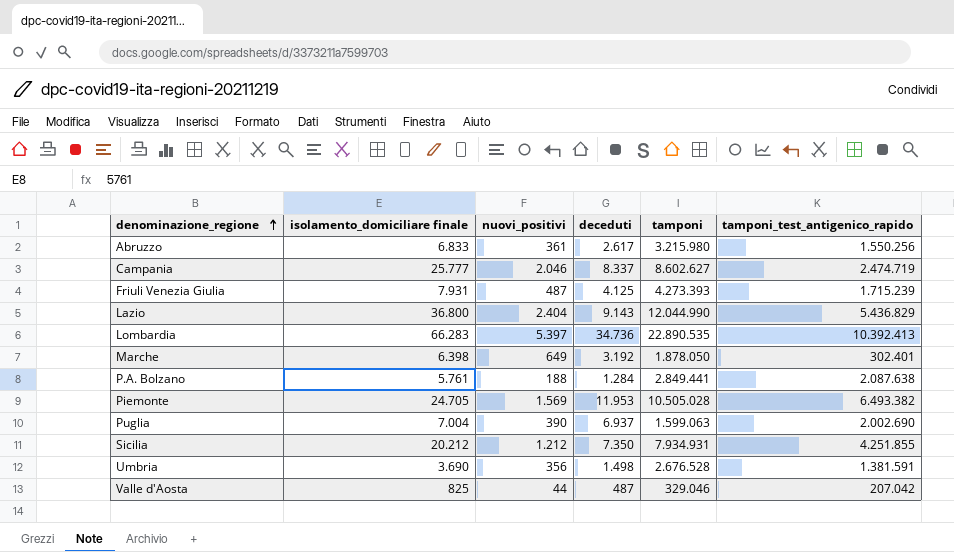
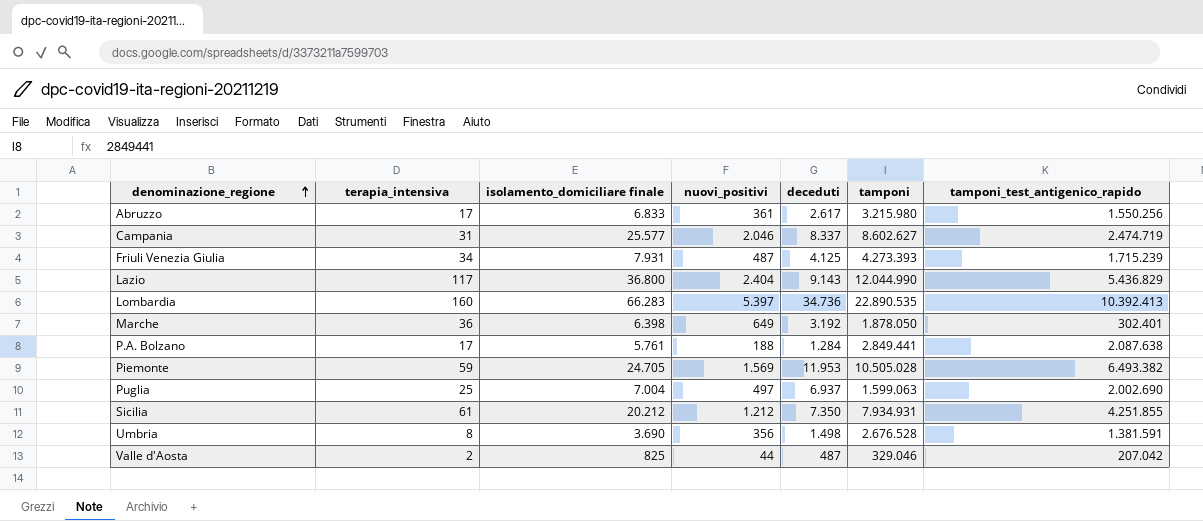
column terapia_intensiva | position: none -> 2
Campania | isolamento_domiciliare finale: 25.777 -> 25.577
Puglia | nuovi_positivi: 390 -> 497

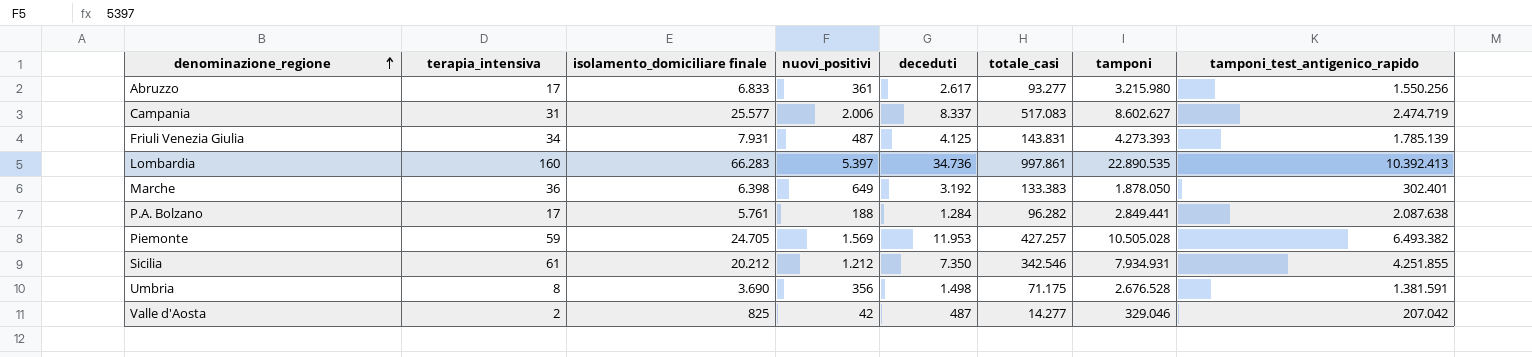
column totale_casi | position: none -> 6
row Lazio: 117 | 36.800 | 2.404 | 9.143 | 12.044.990 | 5.436.829 -> none
row Puglia: 25 | 7.004 | 497 | 6.937 | 1.599.063 | 2.002.690 -> none
Campania | nuovi_positivi: 2.046 -> 2.006
Friuli Venezia Giulia | tamponi_test_antigenico_rapido: 1.715.239 -> 1.785.139
Valle d'Aosta | nuovi_positivi: 44 -> 42

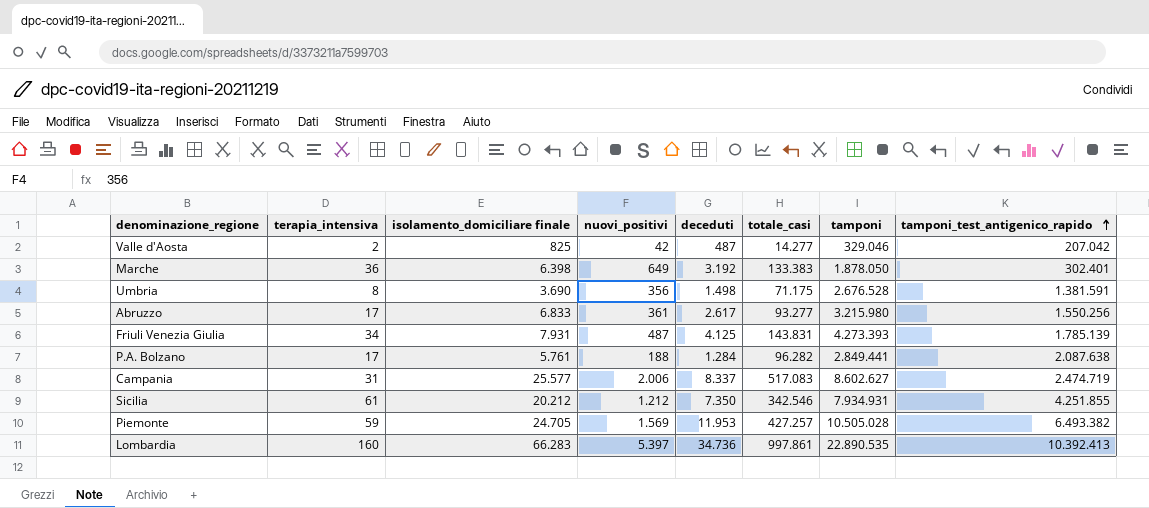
row order: denominazione_regione ascending -> tamponi_test_antigenico_rapido ascending

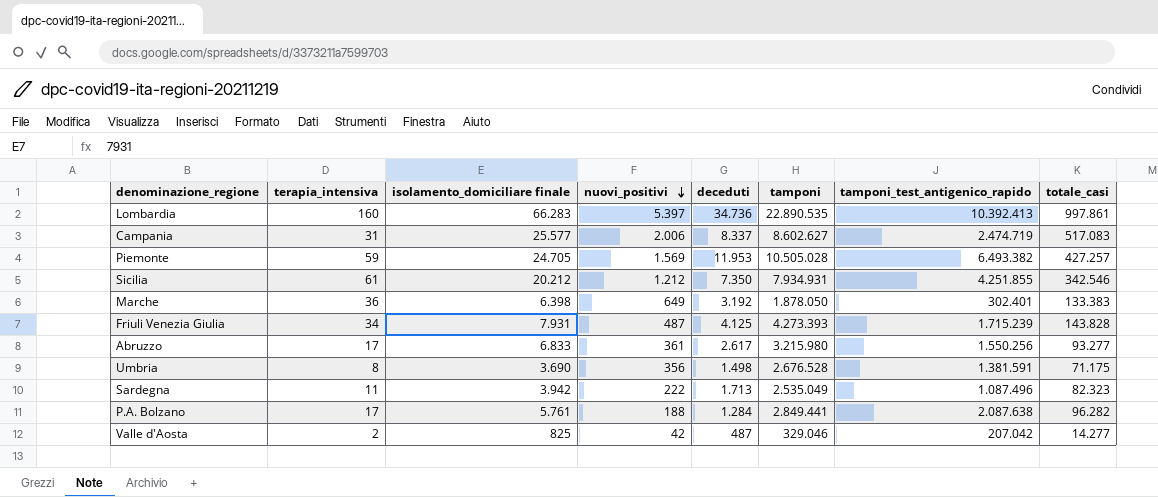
row order: tamponi_test_antigenico_rapido ascending -> nuovi_positivi descending
column totale_casi | position: 6 -> 8
Friuli Venezia Giulia | tamponi_test_antigenico_rapido: 1.785.139 -> 1.715.239
Friuli Venezia Giulia | totale_casi: 143.831 -> 143.828
row Sardegna: none -> 11 | 3.942 | 222 | 1.713 | 2.535.049 | 1.087.496 | 82.323

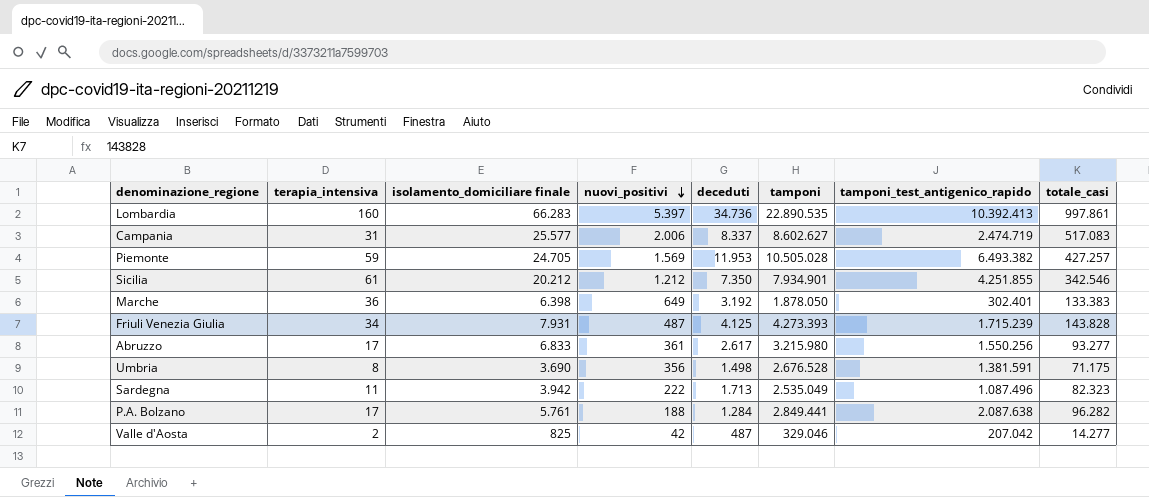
Sicilia | tamponi: 7.934.931 -> 7.934.901

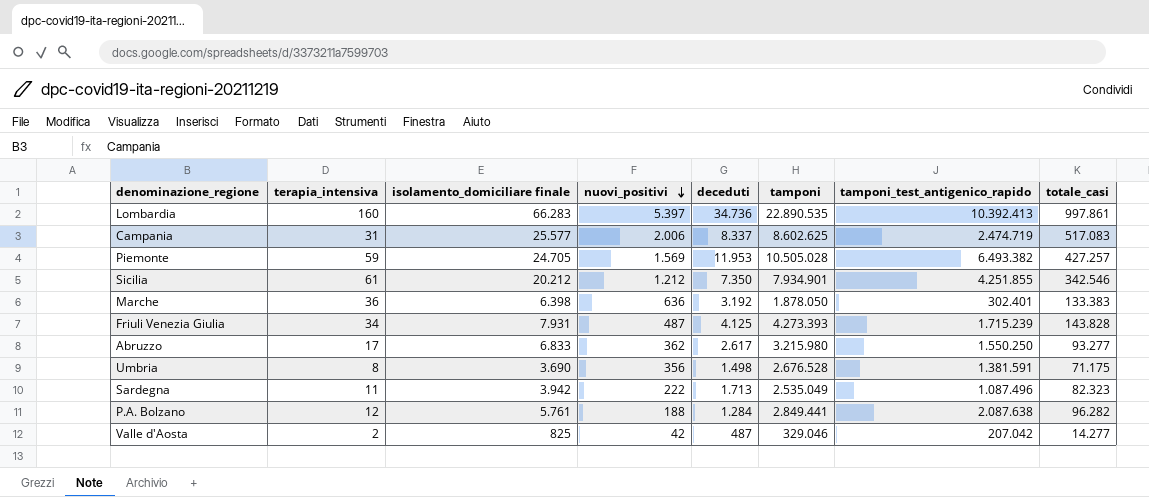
Campania | tamponi: 8.602.627 -> 8.602.625
Marche | nuovi_positivi: 649 -> 636
Abruzzo | nuovi_positivi: 361 -> 362
Abruzzo | tamponi_test_antigenico_rapido: 1.550.256 -> 1.550.250
P.A. Bolzano | terapia_intensiva: 17 -> 12

